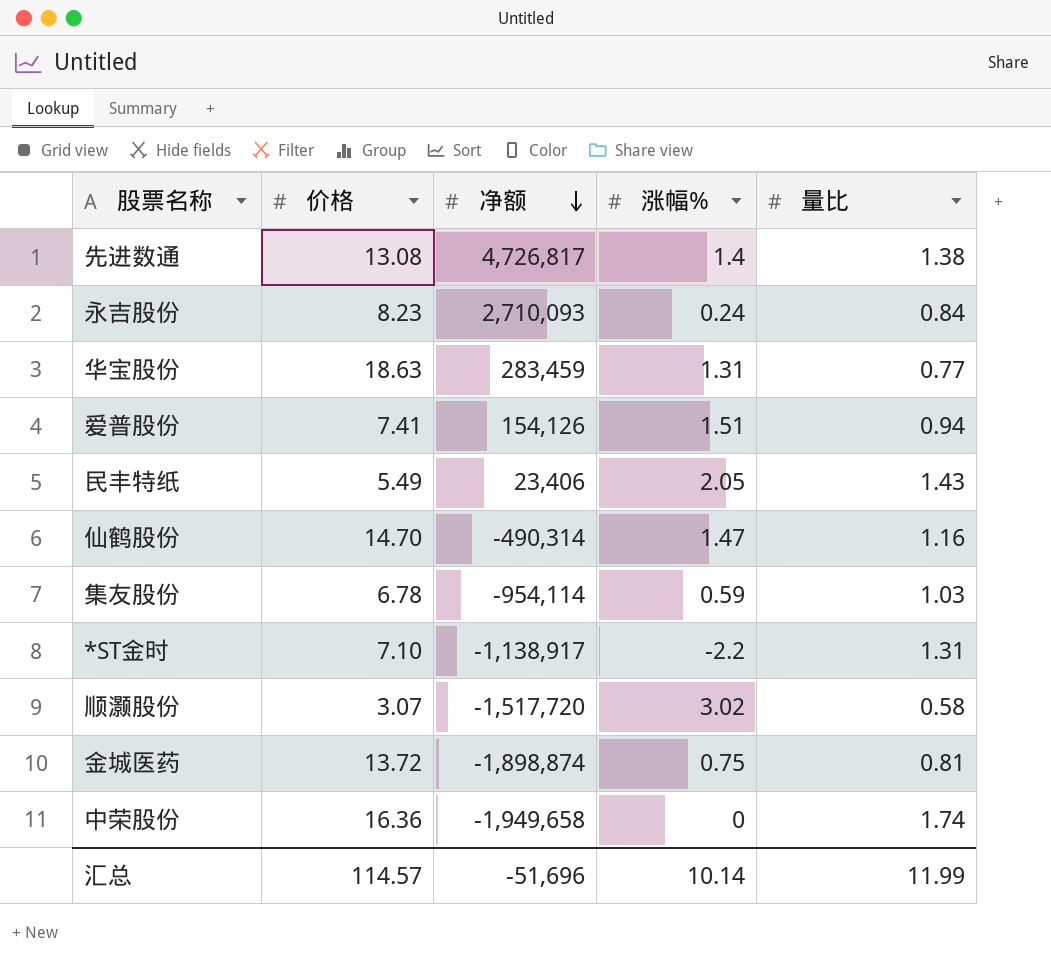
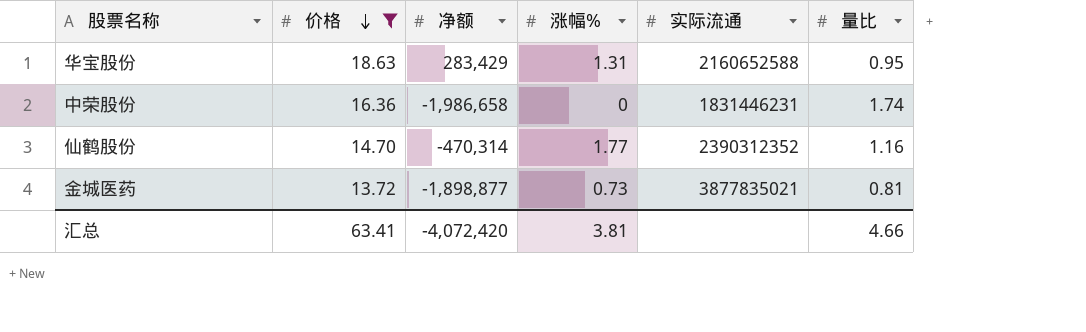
filter: none -> 价格 >= 13.72
row order: 净额 descending -> 价格 descending
column 实际流通 | position: none -> 5
华宝股份 | 净额: 283,459 -> 283,429
华宝股份 | 量比: 0.77 -> 0.95
中荣股份 | 净额: -1,949,658 -> -1,986,658
仙鹤股份 | 净额: -490,314 -> -470,314
仙鹤股份 | 涨幅%: 1.47 -> 1.77
金城医药 | 净额: -1,898,874 -> -1,898,877
金城医药 | 涨幅%: 0.75 -> 0.73
汇总 | 价格: 114.57 -> 63.41
汇总 | 净额: -51,696 -> -4,072,420
汇总 | 涨幅%: 10.14 -> 3.81
汇总 | 量比: 11.99 -> 4.66

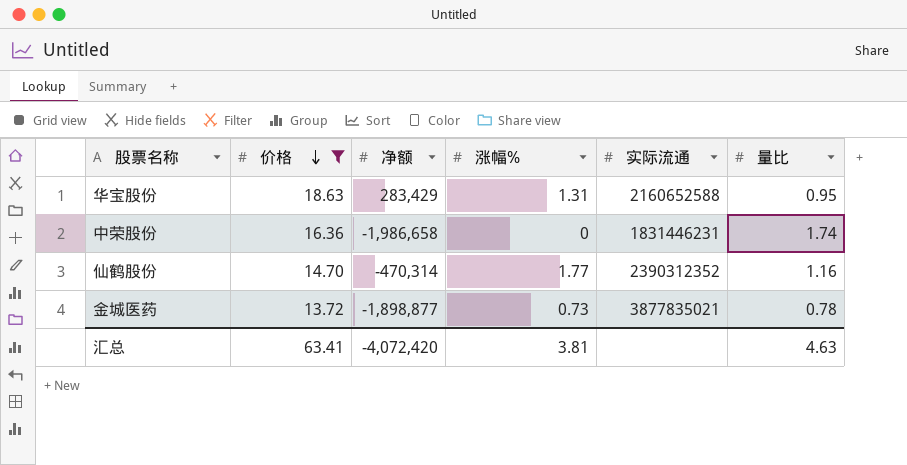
金城医药 | 量比: 0.81 -> 0.78
汇总 | 量比: 4.66 -> 4.63

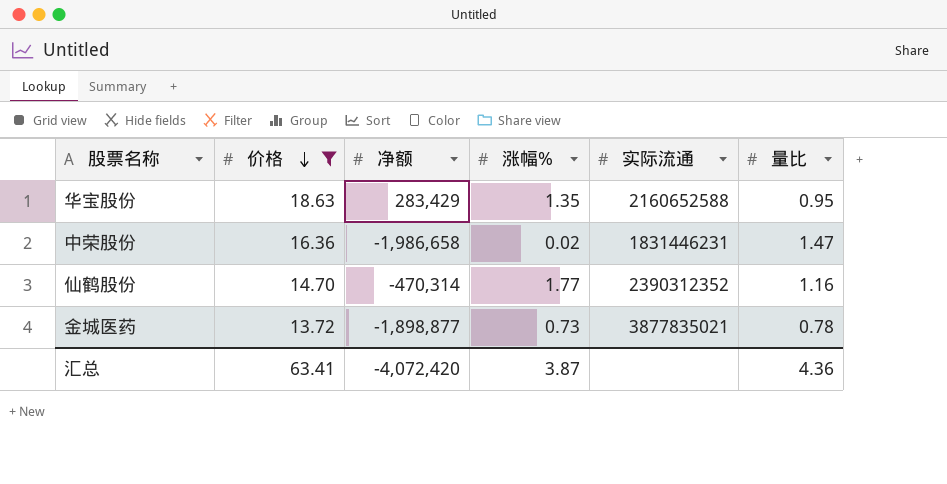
华宝股份 | 涨幅%: 1.31 -> 1.35
中荣股份 | 涨幅%: 0 -> 0.02
中荣股份 | 量比: 1.74 -> 1.47
汇总 | 涨幅%: 3.81 -> 3.87
汇总 | 量比: 4.63 -> 4.36

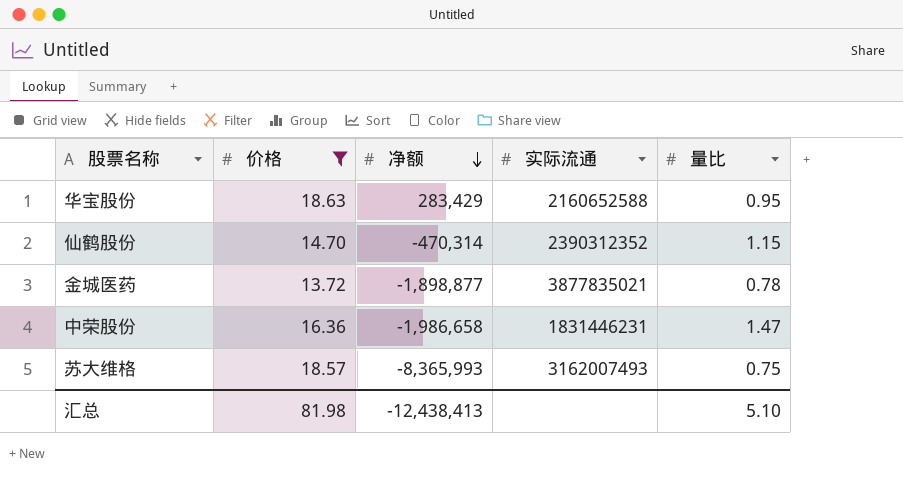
row order: 价格 descending -> 净额 descending
column 涨幅% | position: 4 -> none
仙鹤股份 | 量比: 1.16 -> 1.15
row 苏大维格: none -> 18.57 | -8,365,993 | 3162007493 | 0.75
汇总 | 价格: 63.41 -> 81.98
汇总 | 净额: -4,072,420 -> -12,438,413
汇总 | 量比: 4.36 -> 5.10

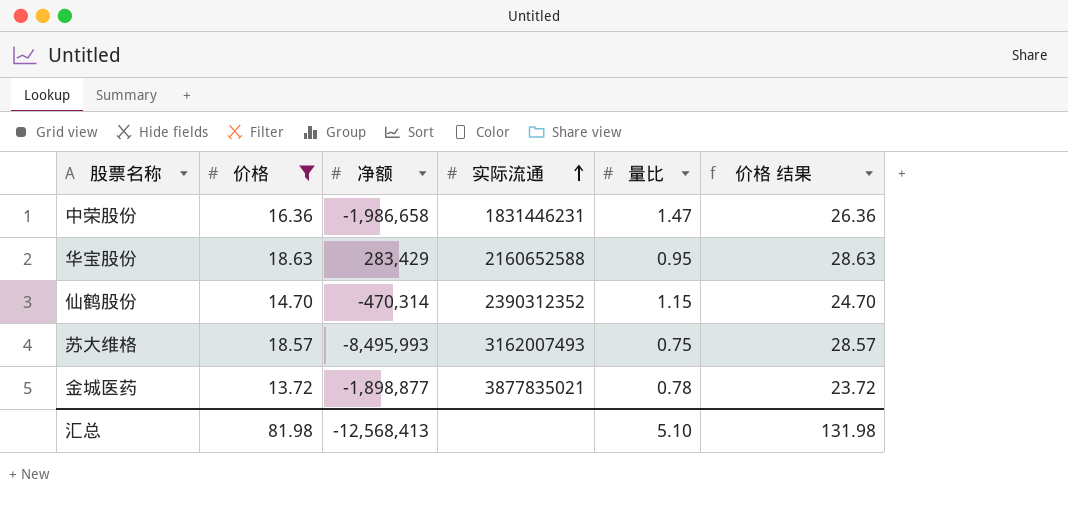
row order: 净额 descending -> 实际流通 ascending
column 价格 结果 | formula: none -> [价格] + 10
苏大维格 | 净额: -8,365,993 -> -8,495,993
汇总 | 净额: -12,438,413 -> -12,568,413

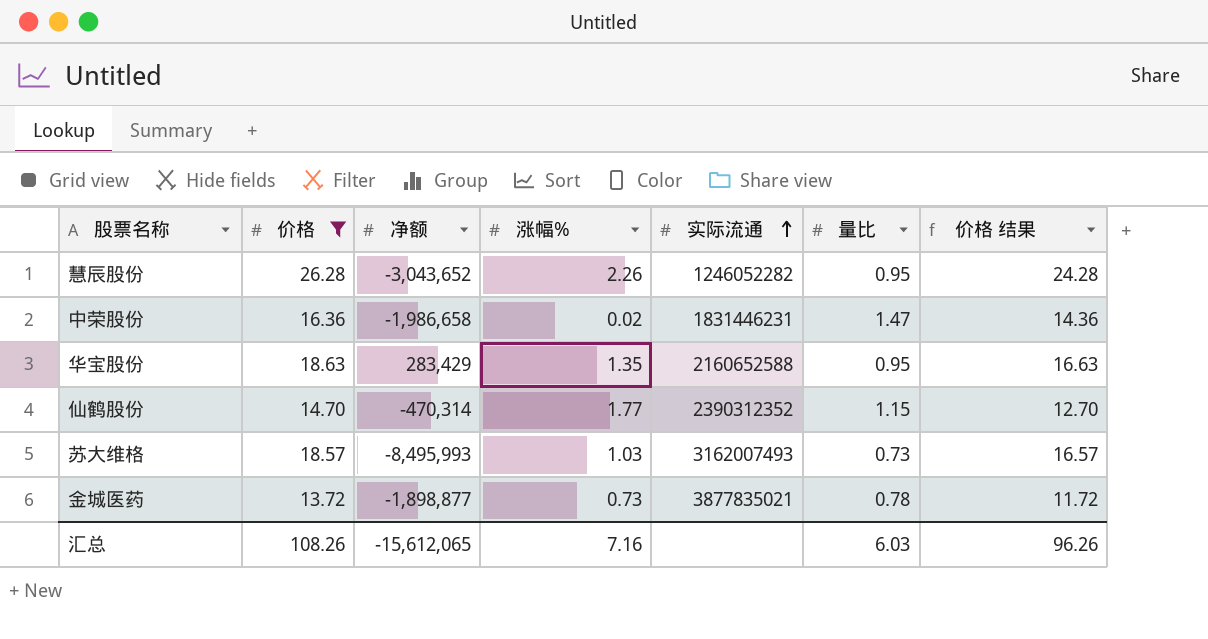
column 涨幅% | position: none -> 4
column 价格 结果 | formula: [价格] + 10 -> [价格] - 2
row 慧辰股份: none -> 26.28 | -3,043,652 | 2.26 | 1246052282 | 0.95 | 24.28
苏大维格 | 量比: 0.75 -> 0.73
汇总 | 价格: 81.98 -> 108.26
汇总 | 净额: -12,568,413 -> -15,612,065
汇总 | 量比: 5.10 -> 6.03
汇总 | 价格 结果: 131.98 -> 96.26

